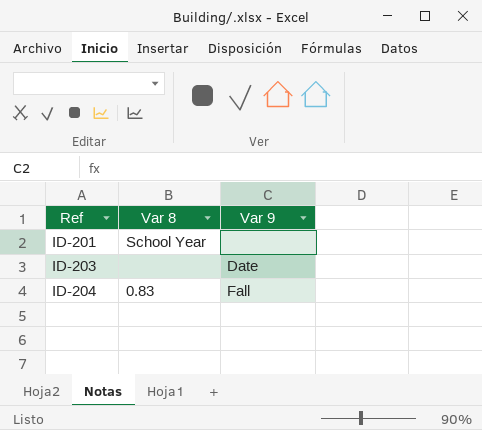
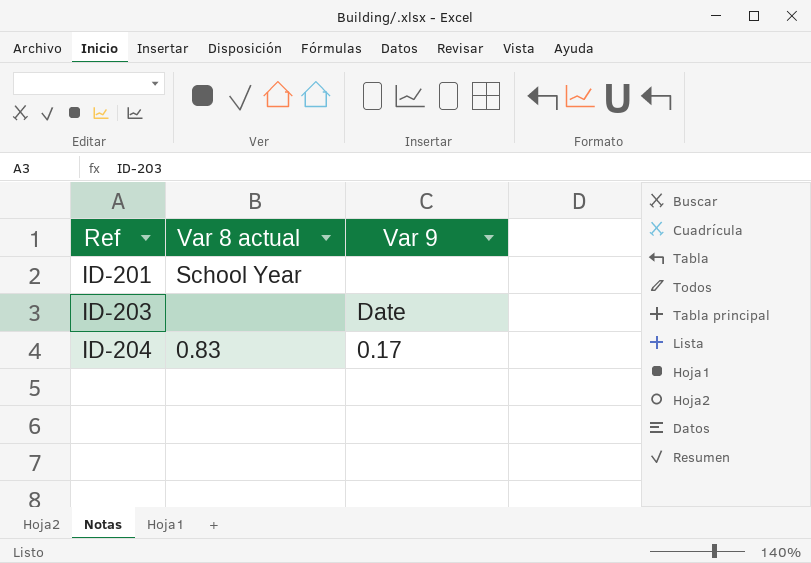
column name: Var 8 -> Var 8 actual
ID-204 | Var 9: Fall -> 0.17

